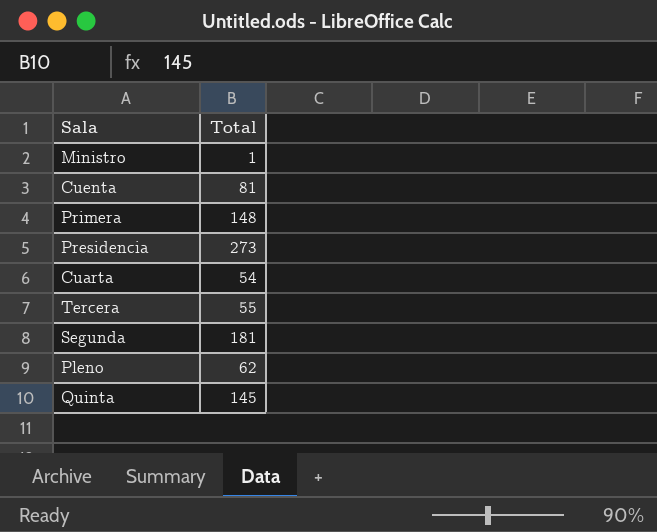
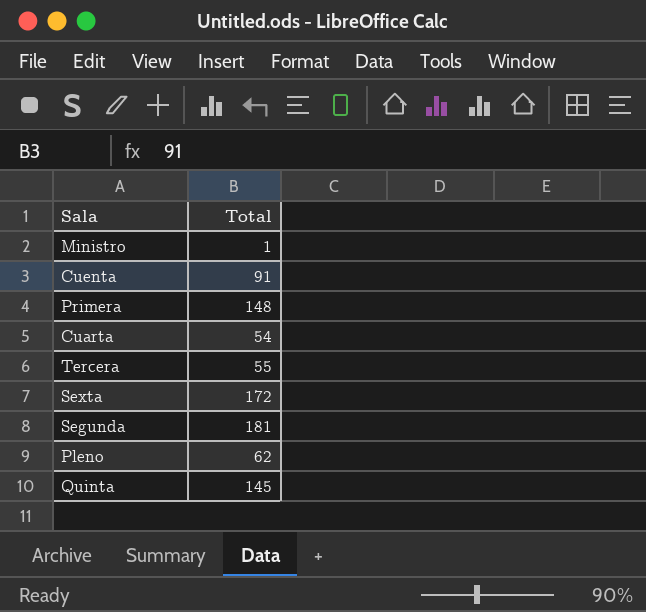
row Presidencia: 273 -> none
Cuenta | Total: 81 -> 91
row Sexta: none -> 172

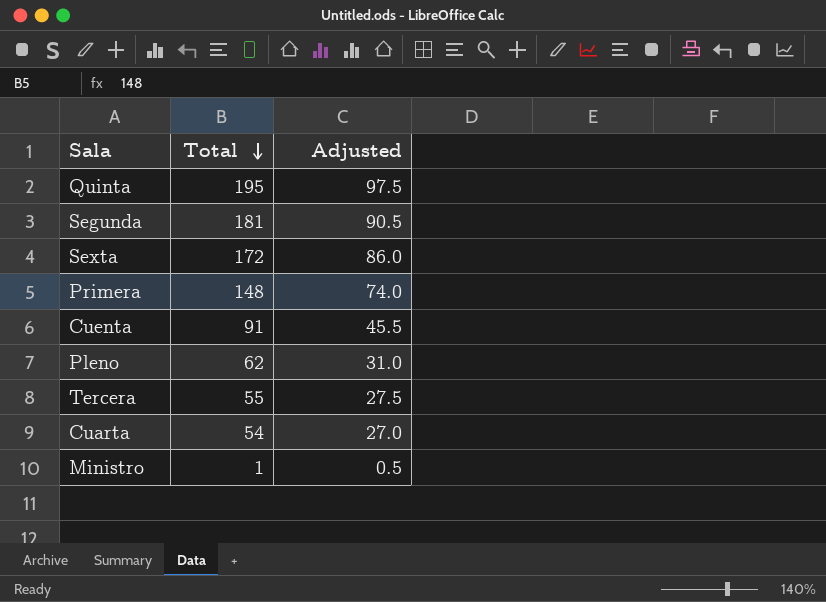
row order: none -> Total descending
column Adjusted | formula: none -> [Total] * 0.5
Quinta | Total: 145 -> 195

